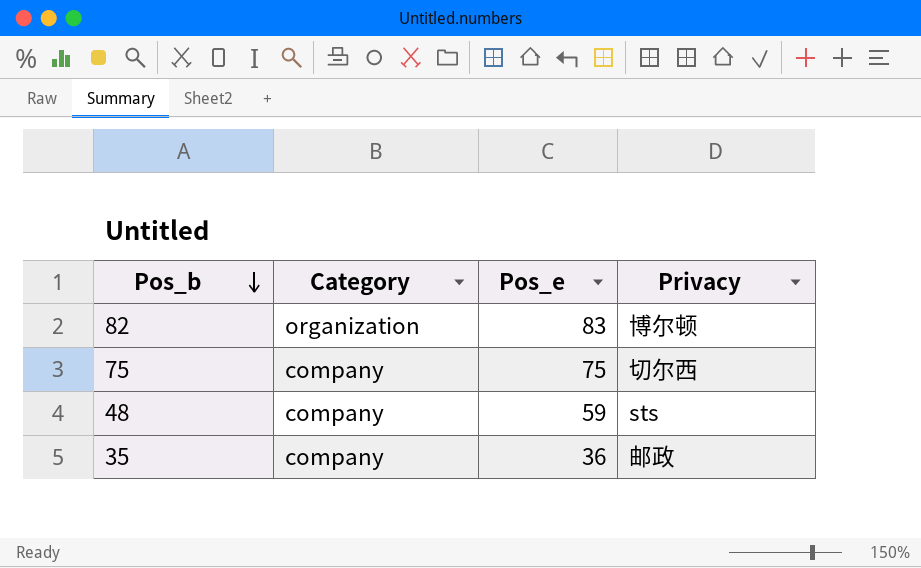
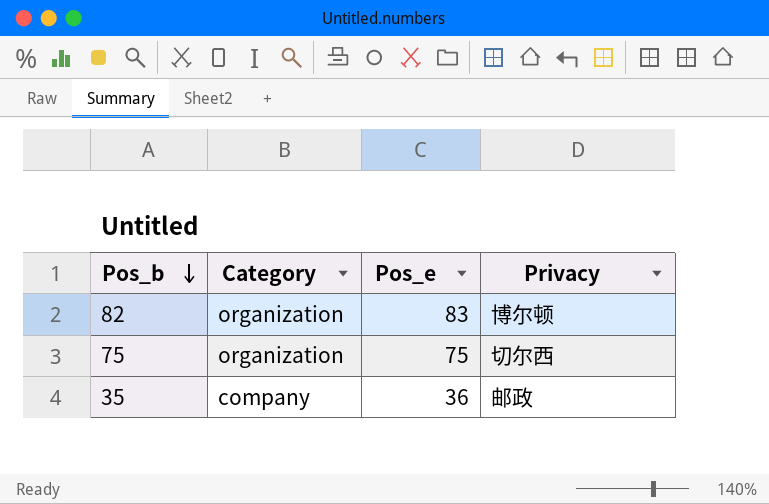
row 48: company | 59 | sts -> none
75 | Category: company -> organization

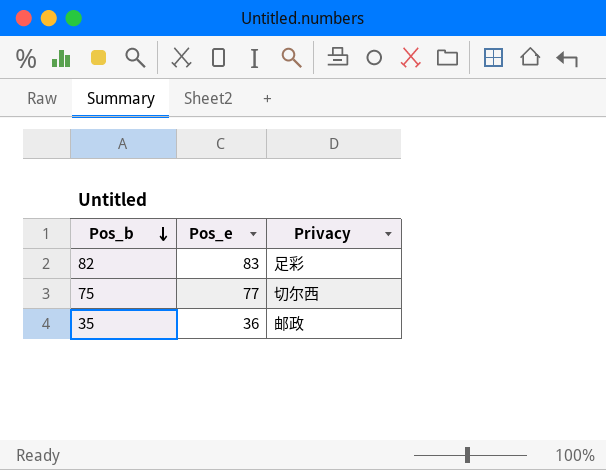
column Category | position: 2 -> none
82 | Privacy: 博尔顿 -> 足彩
75 | Pos_e: 75 -> 77

